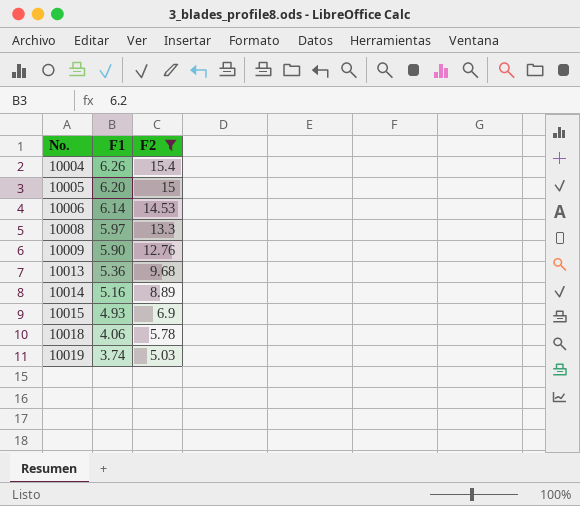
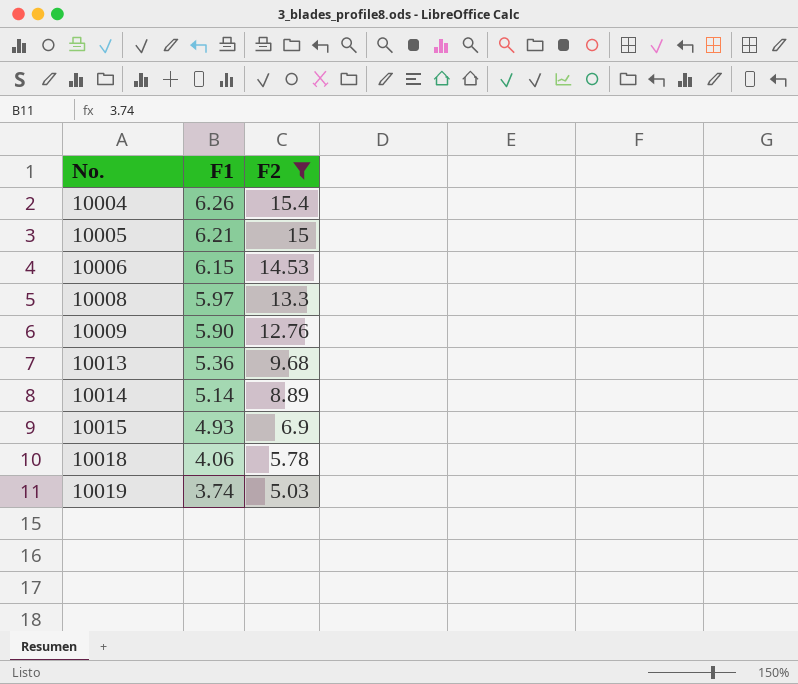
10005 | F1: 6.20 -> 6.21
10006 | F1: 6.14 -> 6.15
10014 | F1: 5.16 -> 5.14

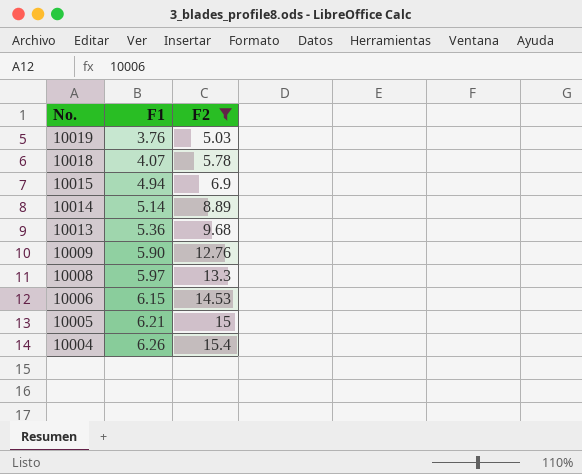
row order: No. ascending -> No. descending
10019 | F1: 3.74 -> 3.76
10018 | F1: 4.06 -> 4.07
10015 | F1: 4.93 -> 4.94

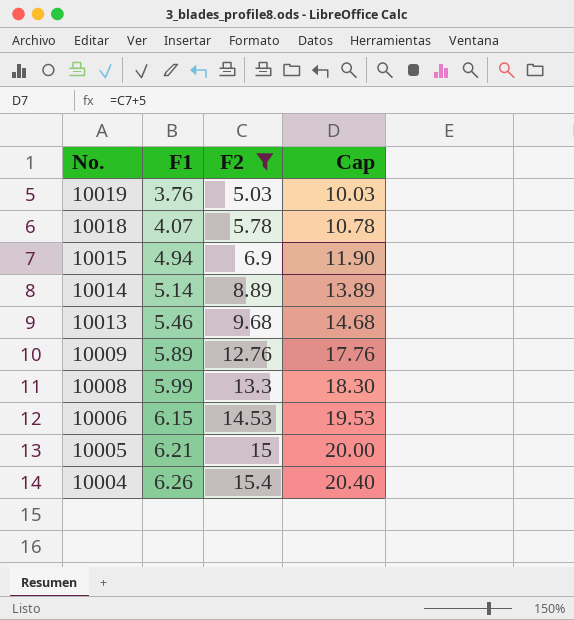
column Cap | formula: none -> [F2] + 5
10013 | F1: 5.36 -> 5.46
10009 | F1: 5.90 -> 5.89
10008 | F1: 5.97 -> 5.99

